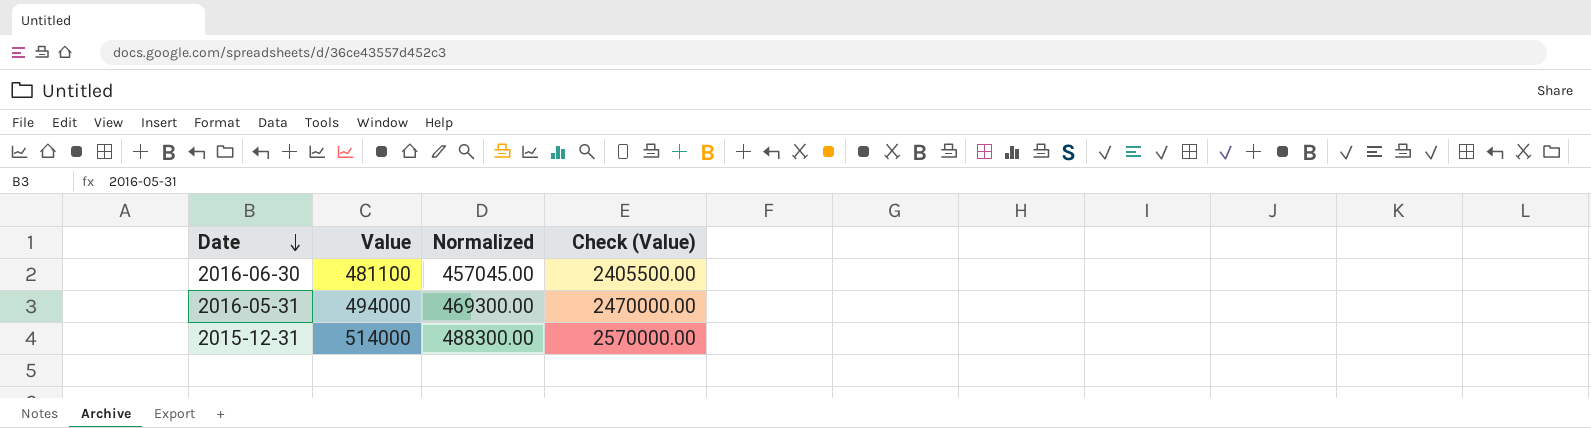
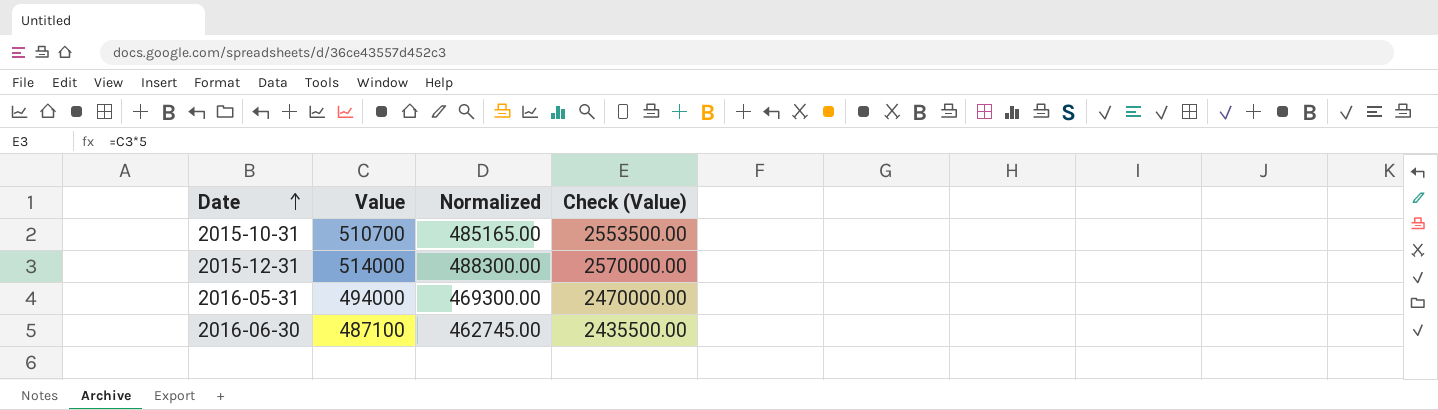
row order: Date descending -> Date ascending
row 2015-10-31: none -> 510700 | 485165.00 | 2553500.00
2016-06-30 | Value: 481100 -> 487100
2016-06-30 | Normalized: 457045.00 -> 462745.00
2016-06-30 | Check (Value): 2405500.00 -> 2435500.00

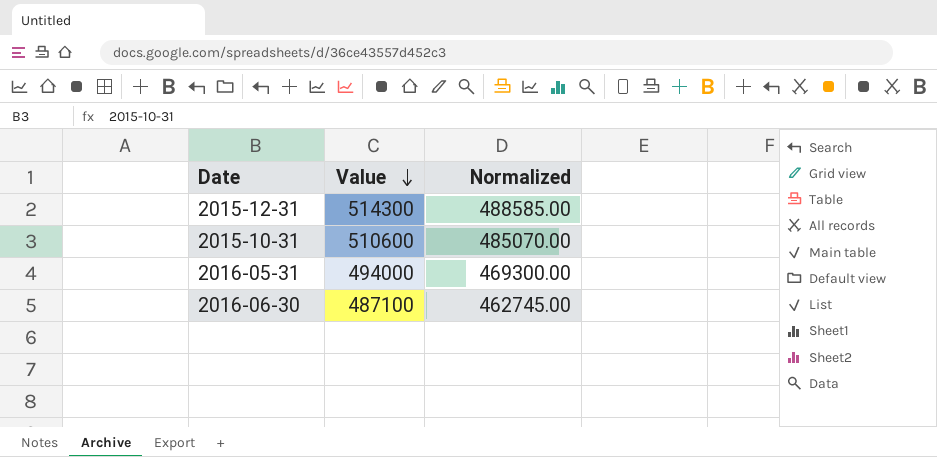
row order: Date ascending -> Value descending
column Check (Value) | formula: [Value] * 5 -> none
2015-12-31 | Value: 514000 -> 514300
2015-12-31 | Normalized: 488300.00 -> 488585.00
2015-10-31 | Value: 510700 -> 510600
2015-10-31 | Normalized: 485165.00 -> 485070.00

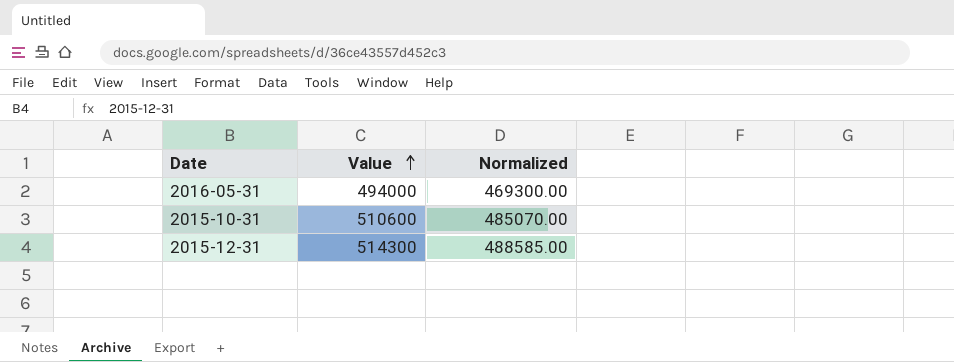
row order: Value descending -> Value ascending
row 2016-06-30: 487100 | 462745.00 -> none

